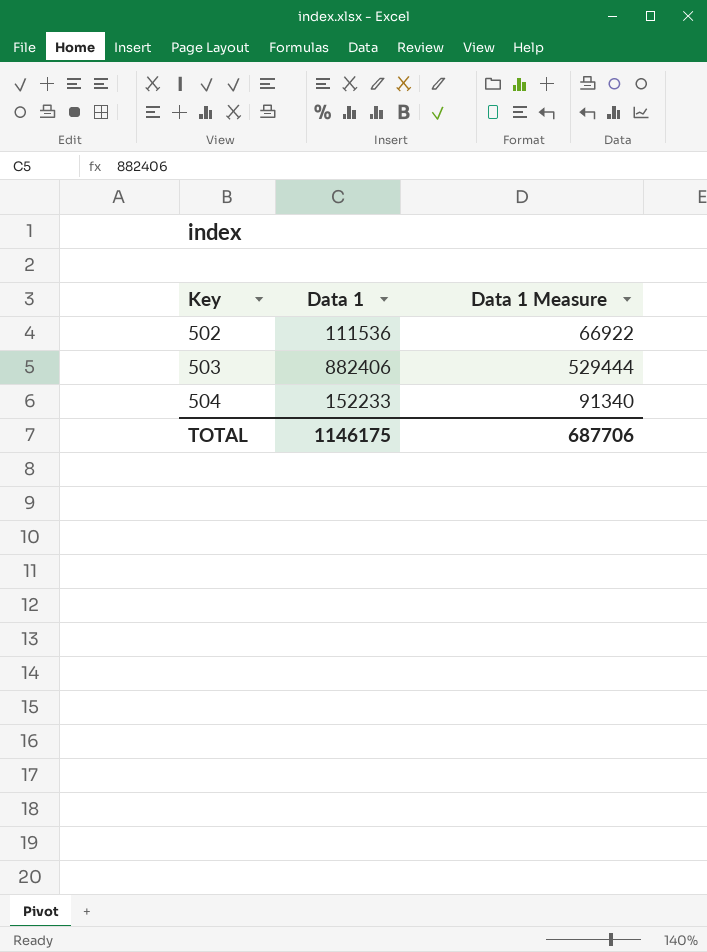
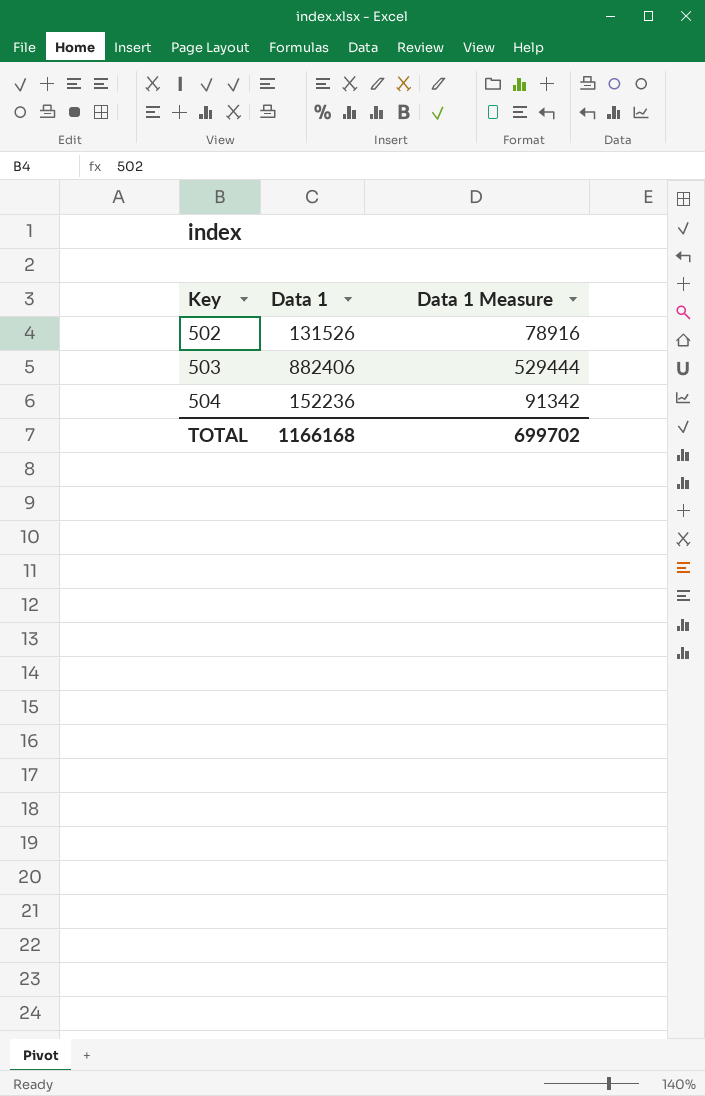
502 | Data 1: 111536 -> 131526
502 | Data 1 Measure: 66922 -> 78916
504 | Data 1: 152233 -> 152236
504 | Data 1 Measure: 91340 -> 91342
TOTAL | Data 1: 1146175 -> 1166168
TOTAL | Data 1 Measure: 687706 -> 699702

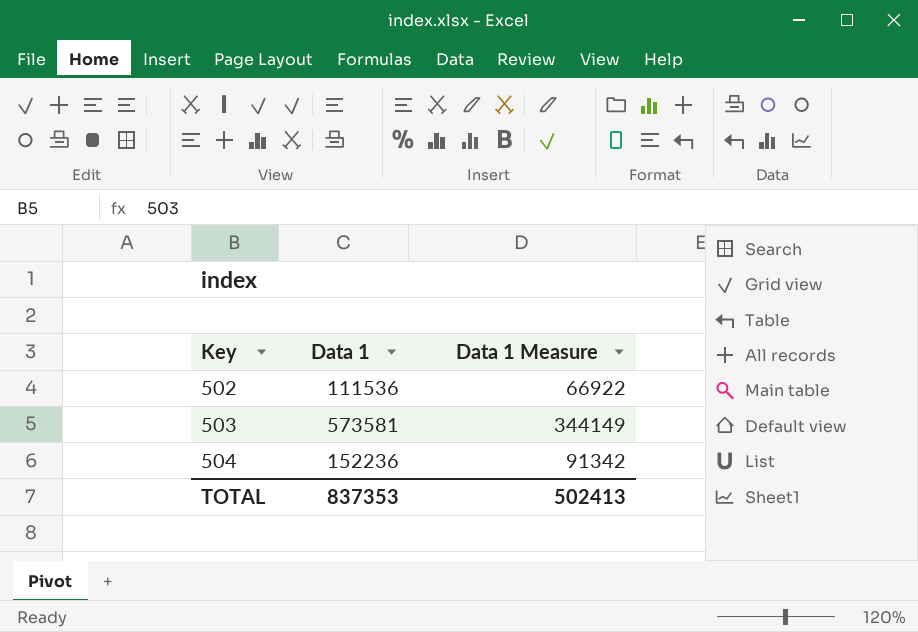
502 | Data 1: 131526 -> 111536
502 | Data 1 Measure: 78916 -> 66922
503 | Data 1: 882406 -> 573581
503 | Data 1 Measure: 529444 -> 344149
TOTAL | Data 1: 1166168 -> 837353
TOTAL | Data 1 Measure: 699702 -> 502413

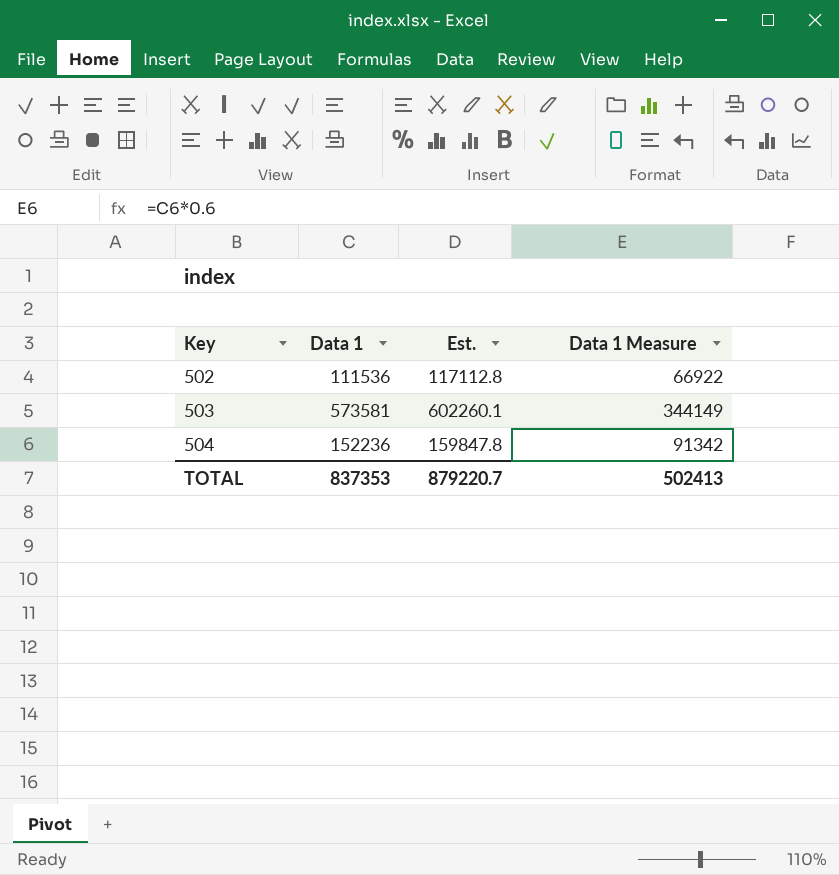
column Est. | formula: none -> [Data 1] * 1.05

